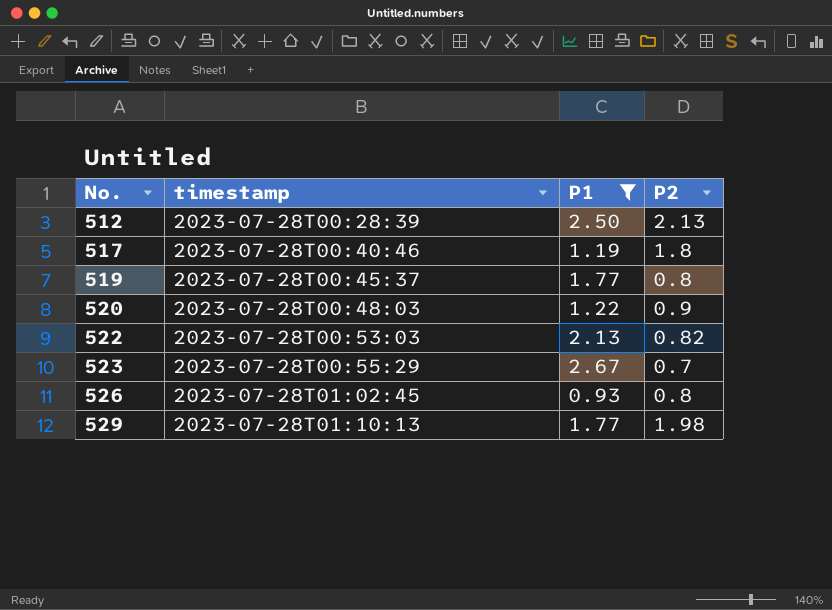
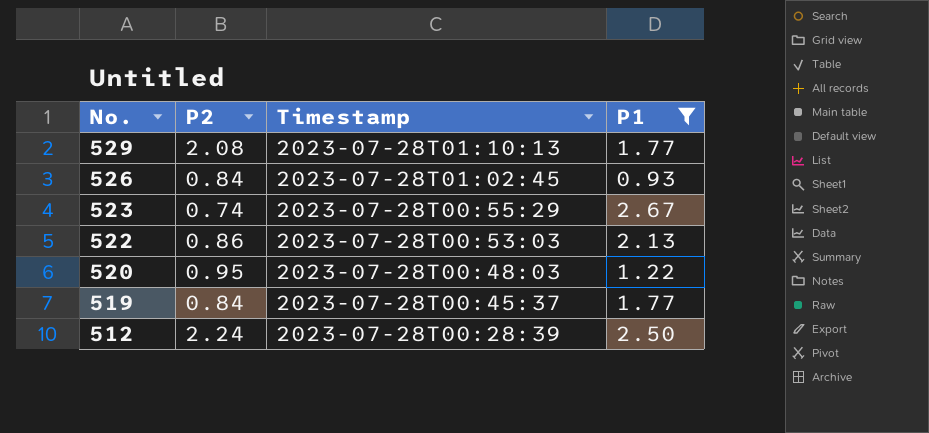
row order: No. ascending -> No. descending
column P2 | position: 4 -> 2
column name: timestamp -> Timestamp
row 517: 2023-07-28T00:40:46 | 1.19 | 1.8 -> none
529 | P2: 1.98 -> 2.08
526 | P2: 0.8 -> 0.84
523 | P2: 0.7 -> 0.74
522 | P2: 0.82 -> 0.86
520 | P2: 0.9 -> 0.95
519 | P2: 0.8 -> 0.84
512 | P2: 2.13 -> 2.24

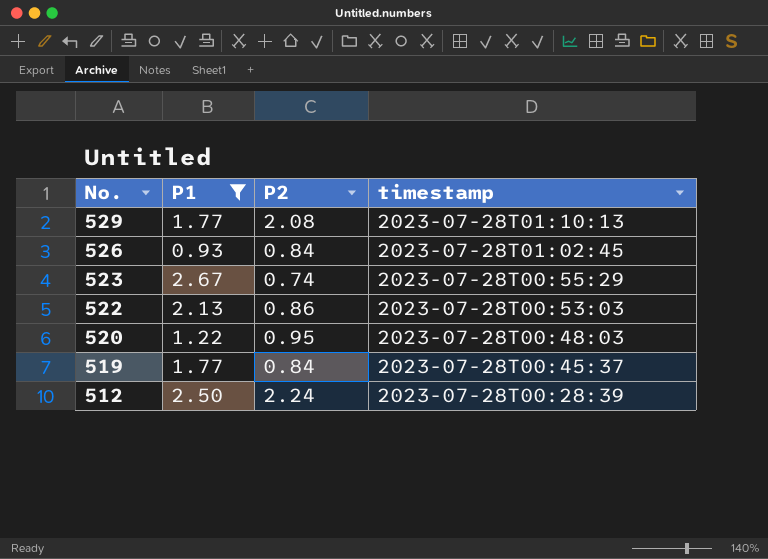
column P1 | position: 4 -> 2
column name: Timestamp -> timestamp

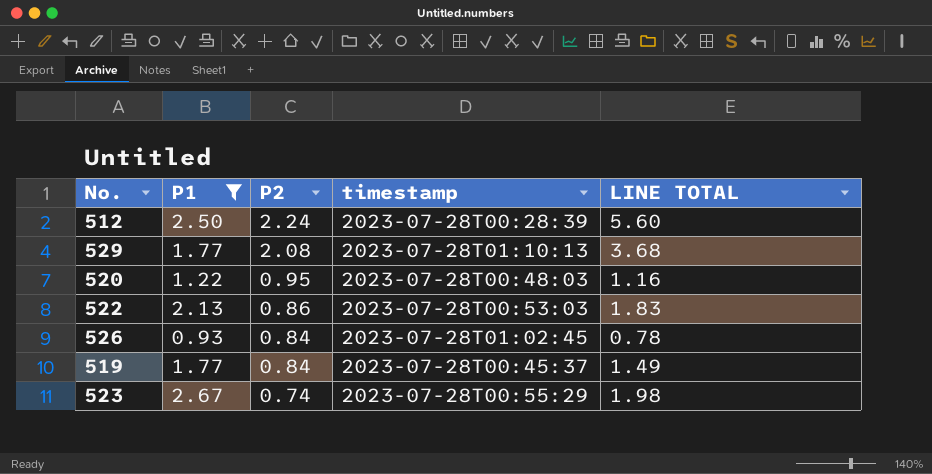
row order: No. descending -> P2 descending
column LINE TOTAL | formula: none -> [P1] * [P2]

